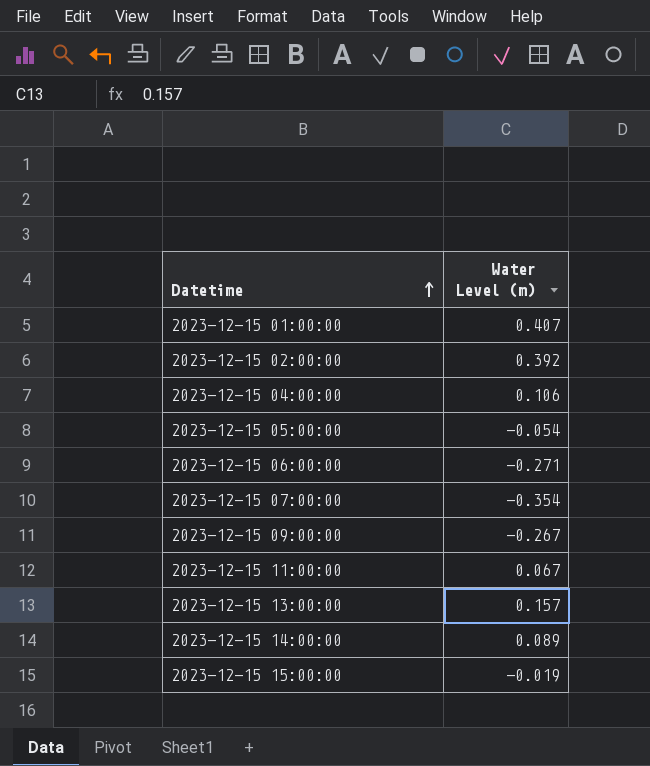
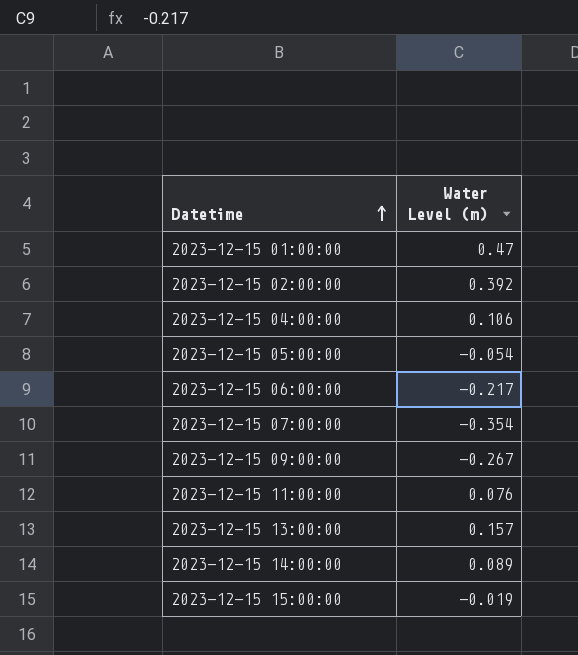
2023-12-15 01:00:00 | Water Level (m): 0.407 -> 0.47
2023-12-15 06:00:00 | Water Level (m): -0.271 -> -0.217
2023-12-15 11:00:00 | Water Level (m): 0.067 -> 0.076

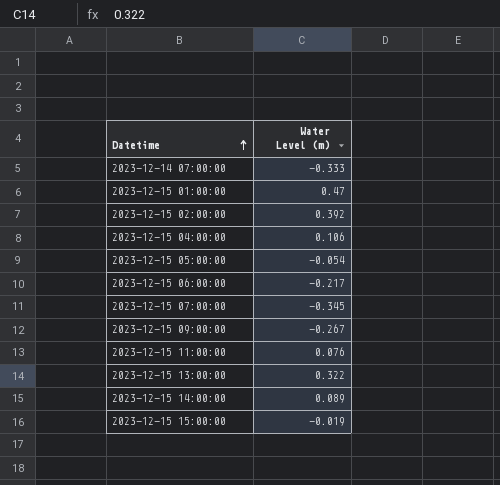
row 2023-12-14 07:00:00: none -> -0.333
2023-12-15 07:00:00 | Water Level (m): -0.354 -> -0.345
2023-12-15 13:00:00 | Water Level (m): 0.157 -> 0.322

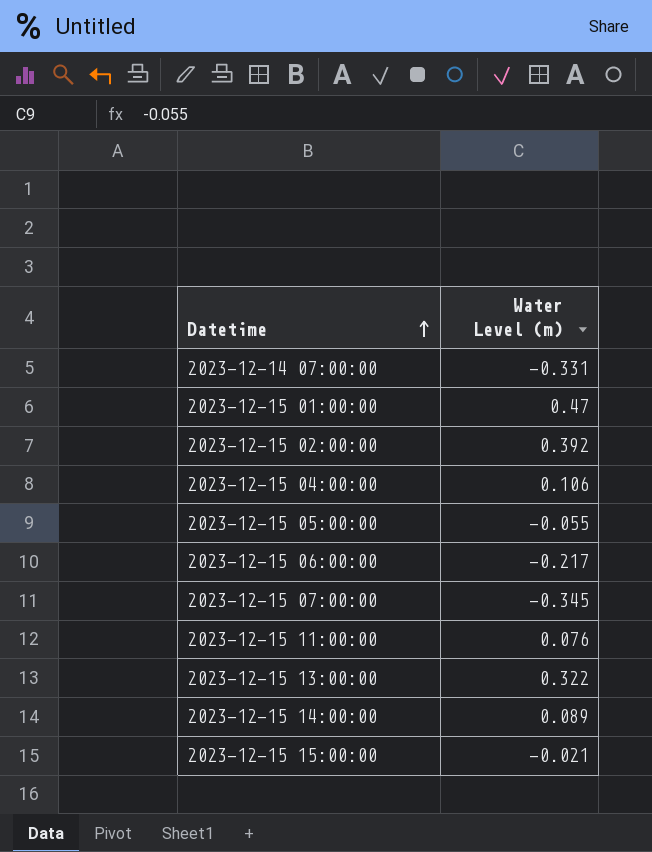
row 2023-12-15 09:00:00: -0.267 -> none
2023-12-14 07:00:00 | Water Level (m): -0.333 -> -0.331
2023-12-15 05:00:00 | Water Level (m): -0.054 -> -0.055
2023-12-15 15:00:00 | Water Level (m): -0.019 -> -0.021

